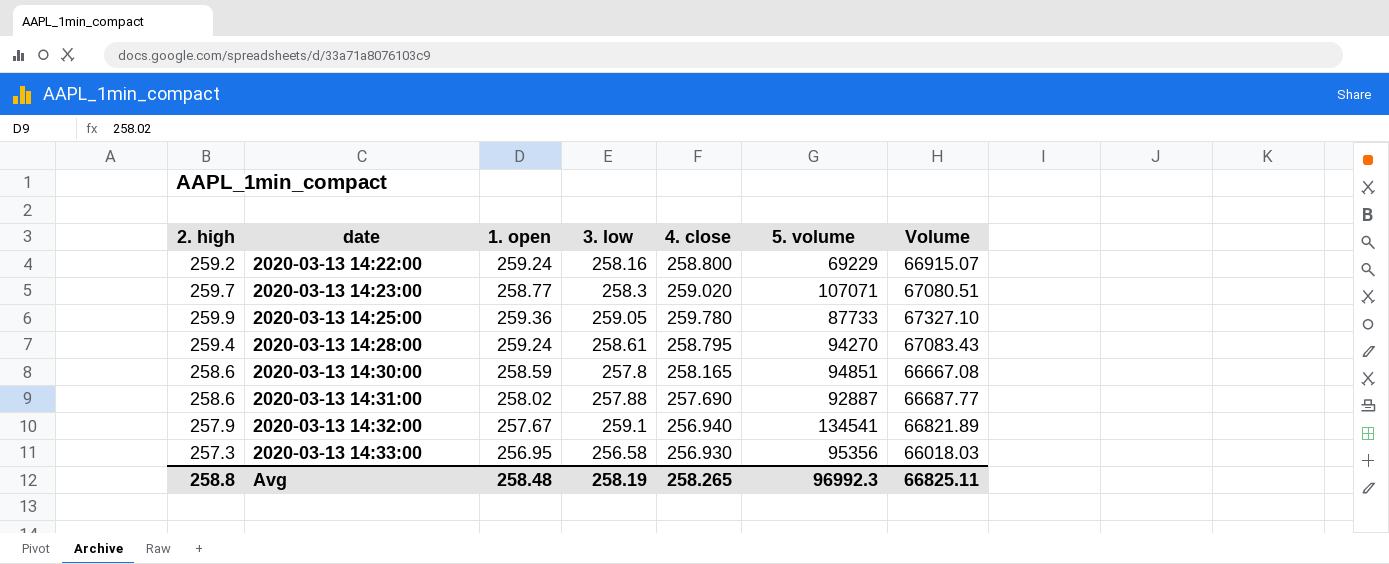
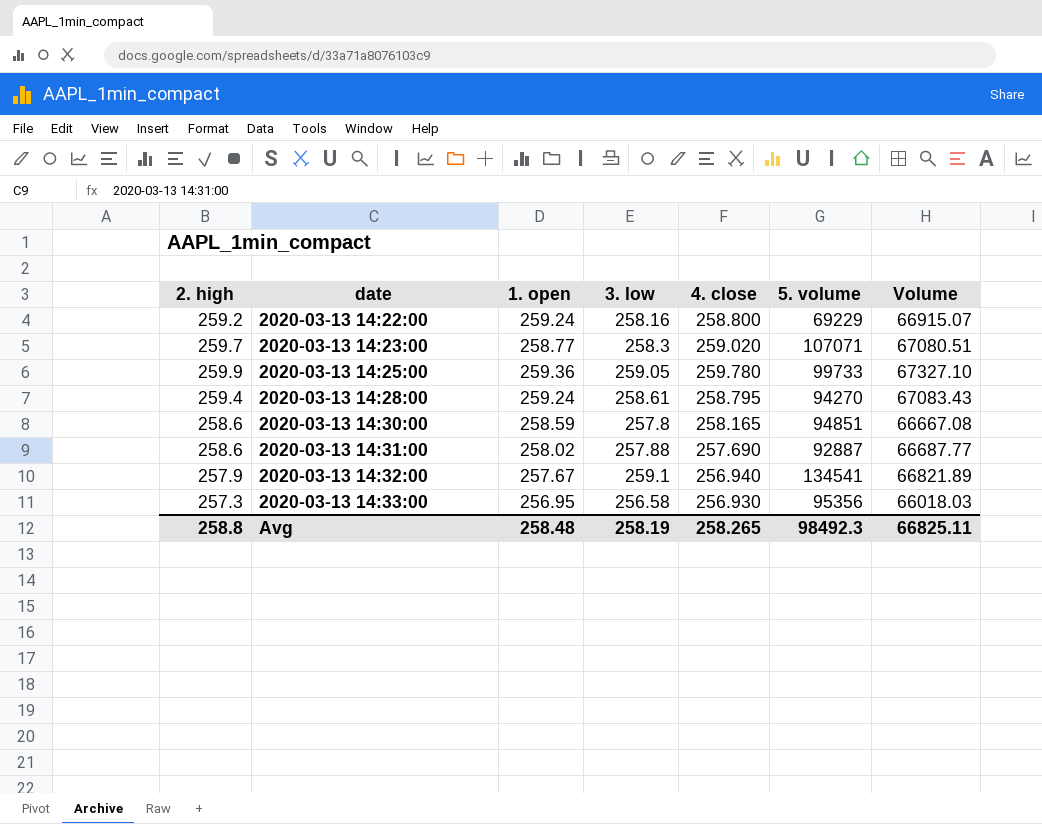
2020-03-13 14:25:00 | 5. volume: 87733 -> 99733
Avg | 5. volume: 96992.3 -> 98492.3

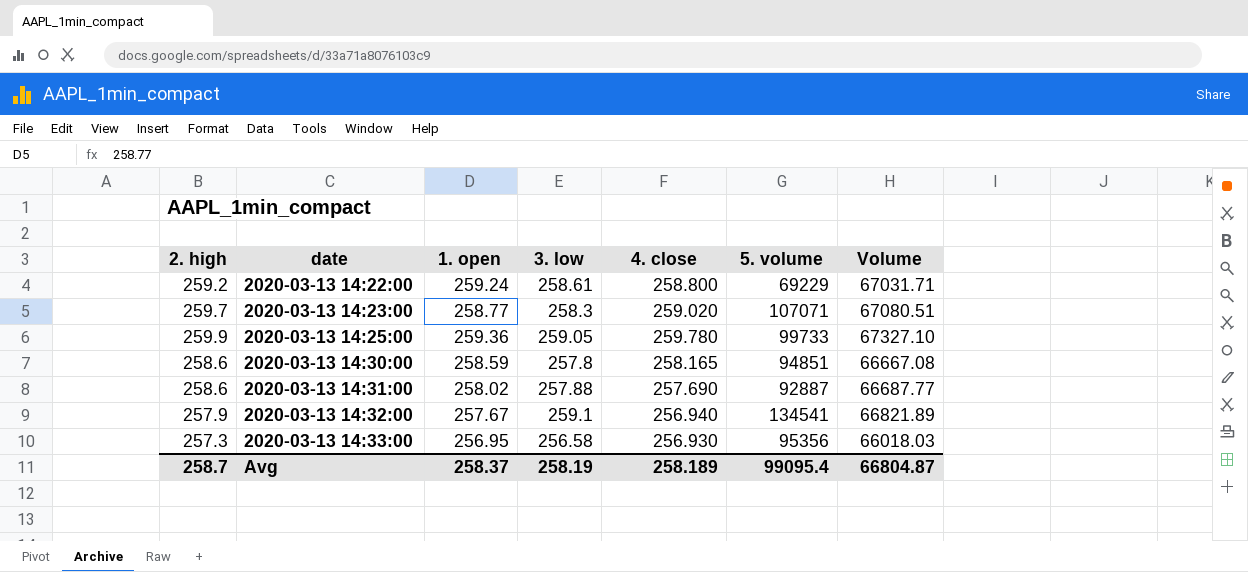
row 2020-03-13 14:28:00: 259.4 | 259.24 | 258.61 | 258.795 | 94270 | 67083.43 -> none
2020-03-13 14:22:00 | 3. low: 258.16 -> 258.61
2020-03-13 14:22:00 | Volume: 66915.07 -> 67031.71
Avg | 2. high: 258.8 -> 258.7
Avg | 1. open: 258.48 -> 258.37
Avg | 4. close: 258.265 -> 258.189
Avg | 5. volume: 98492.3 -> 99095.4
Avg | Volume: 66825.11 -> 66804.87

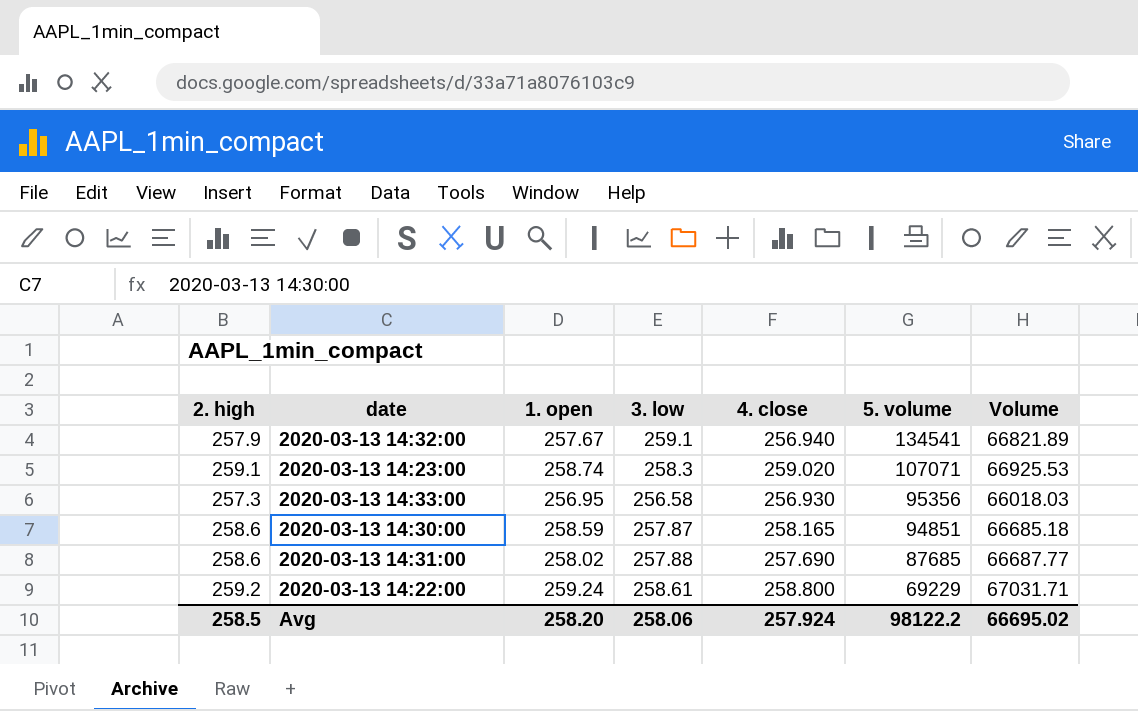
row order: date ascending -> 5. volume descending
row 2020-03-13 14:25:00: 259.9 | 259.36 | 259.05 | 259.780 | 99733 | 67327.10 -> none
2020-03-13 14:23:00 | 2. high: 259.7 -> 259.1
2020-03-13 14:23:00 | 1. open: 258.77 -> 258.74
2020-03-13 14:23:00 | Volume: 67080.51 -> 66925.53
2020-03-13 14:30:00 | 3. low: 257.8 -> 257.87
2020-03-13 14:30:00 | Volume: 66667.08 -> 66685.18
2020-03-13 14:31:00 | 5. volume: 92887 -> 87685
Avg | 2. high: 258.7 -> 258.5
Avg | 1. open: 258.37 -> 258.20
Avg | 3. low: 258.19 -> 258.06
Avg | 4. close: 258.189 -> 257.924
Avg | 5. volume: 99095.4 -> 98122.2
Avg | Volume: 66804.87 -> 66695.02

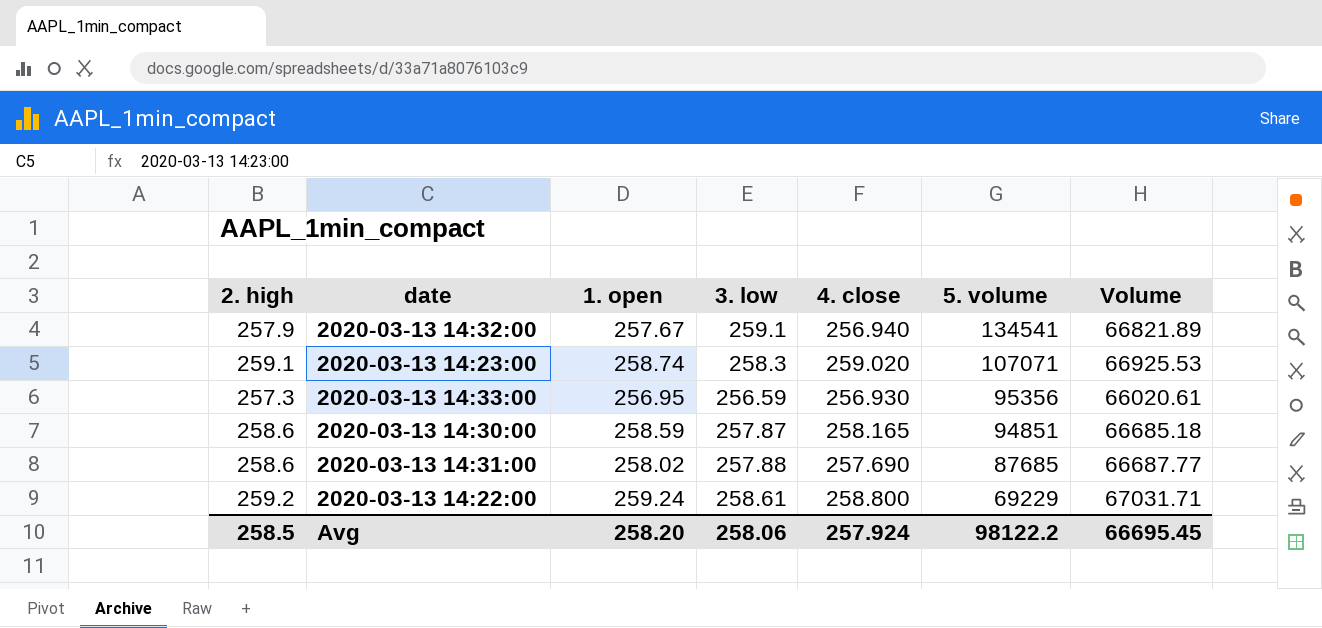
2020-03-13 14:33:00 | 3. low: 256.58 -> 256.59
2020-03-13 14:33:00 | Volume: 66018.03 -> 66020.61
Avg | Volume: 66695.02 -> 66695.45

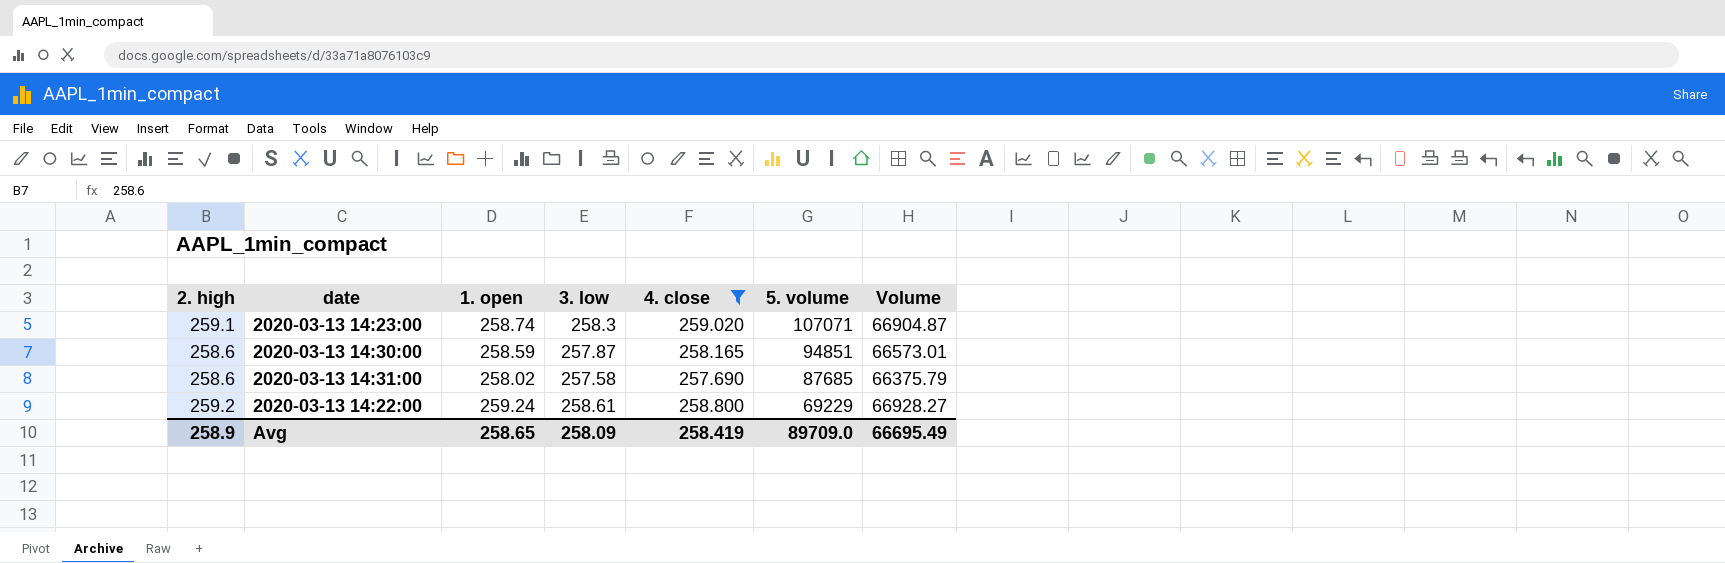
filter: none -> 4. close >= 257.690
column Volume | formula: [2. high] * [3. low] -> [3. low] * [4. close]
2020-03-13 14:31:00 | 3. low: 257.88 -> 257.58
Avg | 2. high: 258.5 -> 258.9
Avg | 1. open: 258.20 -> 258.65
Avg | 3. low: 258.06 -> 258.09
Avg | 4. close: 257.924 -> 258.419
Avg | 5. volume: 98122.2 -> 89709.0
Avg | Volume: 66695.45 -> 66695.49

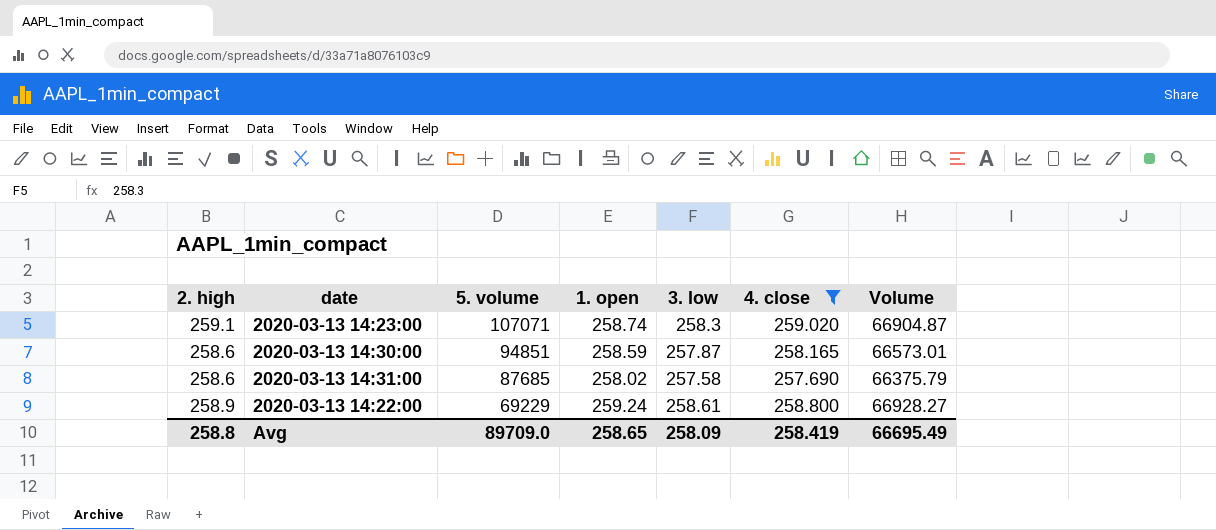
column 5. volume | position: 6 -> 3
2020-03-13 14:22:00 | 2. high: 259.2 -> 258.9
Avg | 2. high: 258.9 -> 258.8

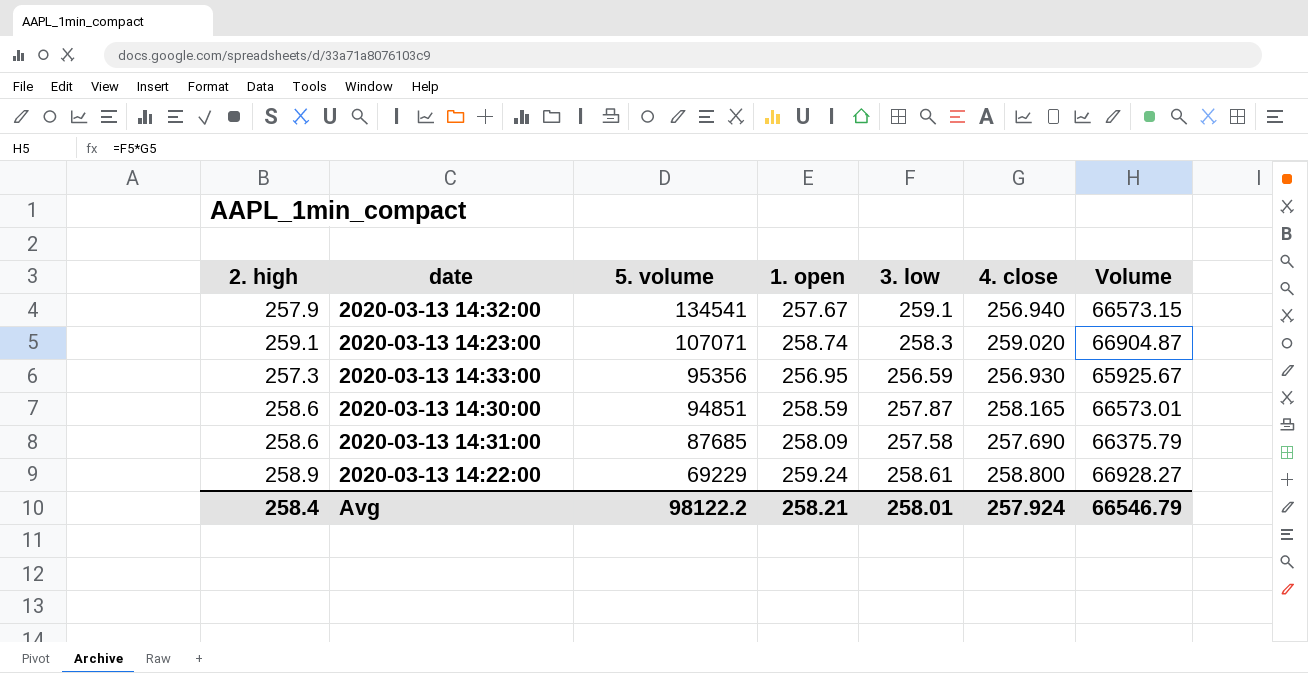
filter: 4. close >= 257.690 -> none
2020-03-13 14:31:00 | 1. open: 258.02 -> 258.09
Avg | 2. high: 258.8 -> 258.4
Avg | 5. volume: 89709.0 -> 98122.2
Avg | 1. open: 258.65 -> 258.21
Avg | 3. low: 258.09 -> 258.01
Avg | 4. close: 258.419 -> 257.924
Avg | Volume: 66695.49 -> 66546.79

